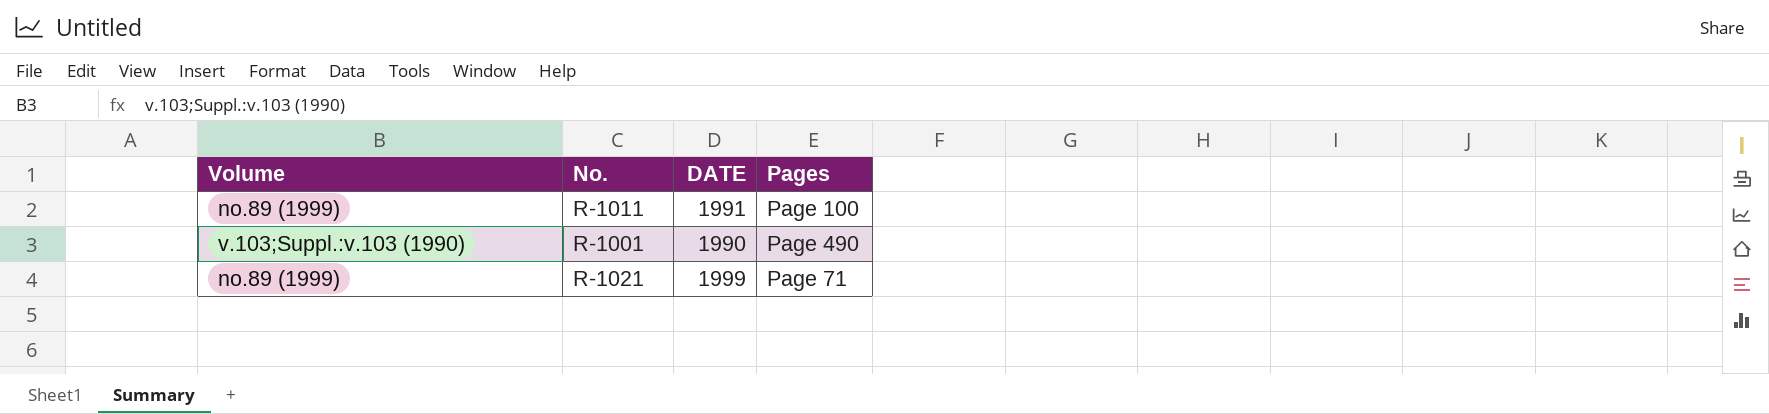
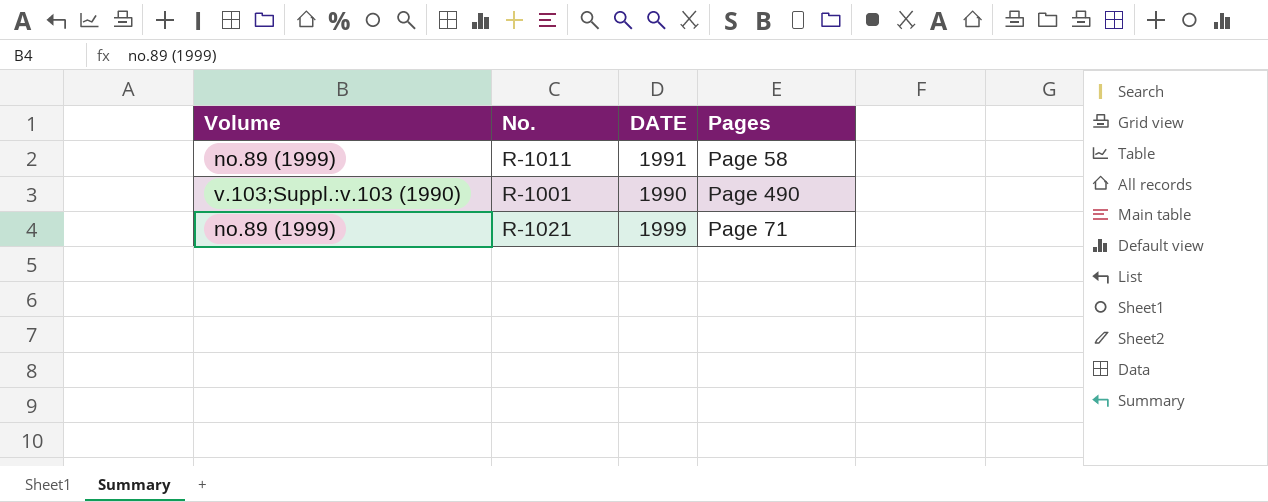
R-1011 | Pages: Page 100 -> Page 58

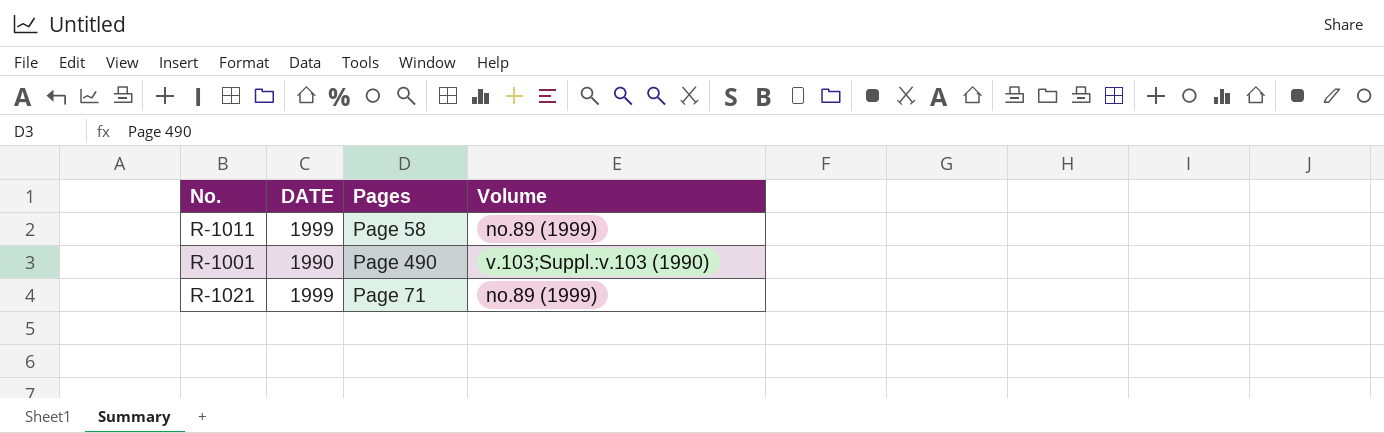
column Volume | position: 1 -> 4
R-1011 | DATE: 1991 -> 1999

